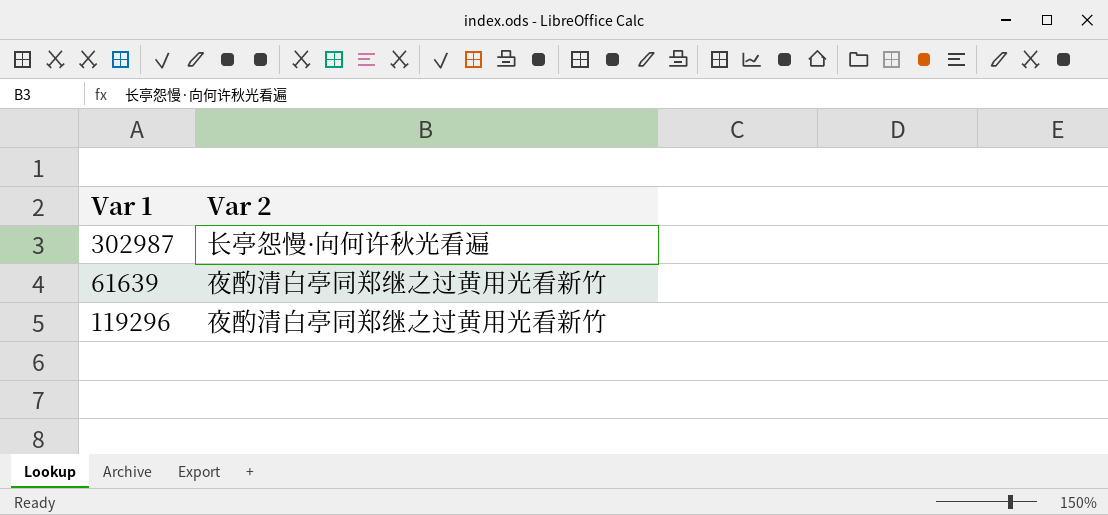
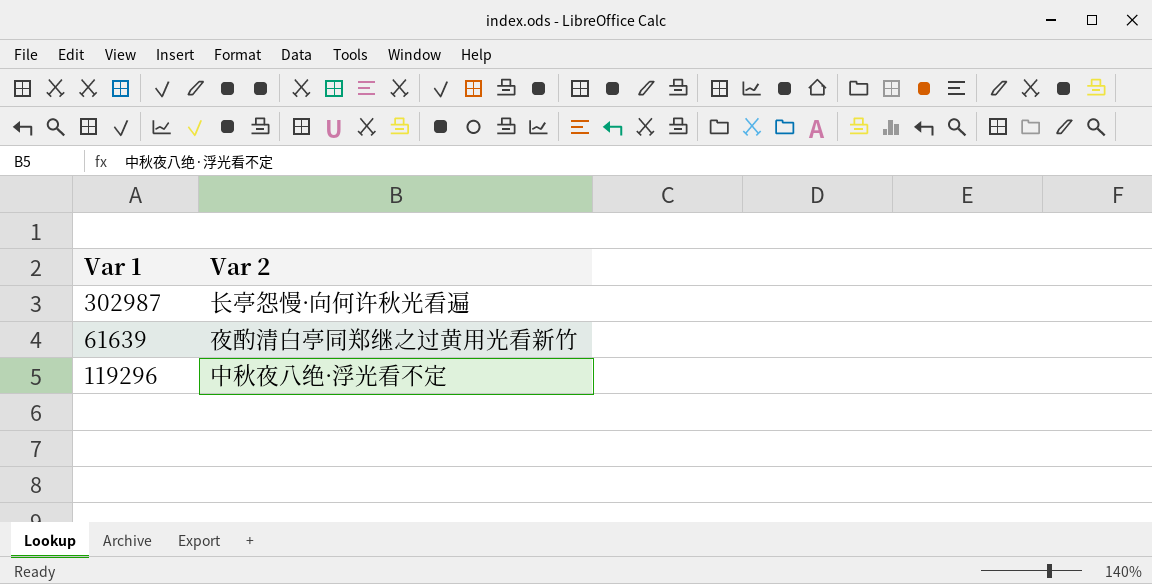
119296 | Var 2: 夜酌清白亭同郑继之过黄用光看新竹 -> 中秋夜八绝·浮光看不定

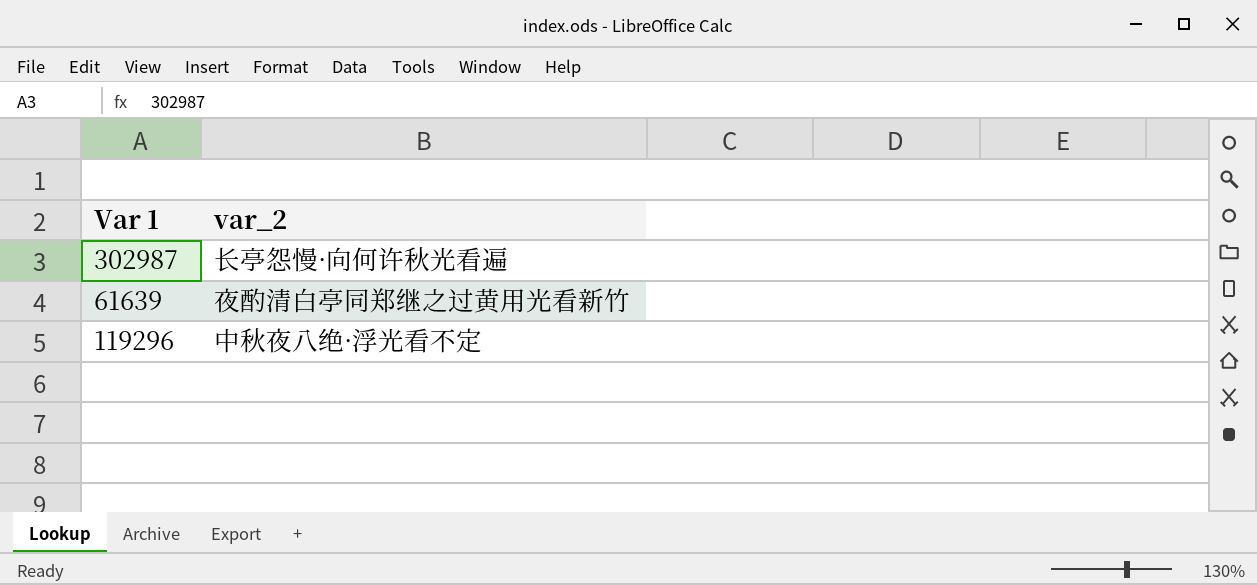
column name: Var 2 -> var_2

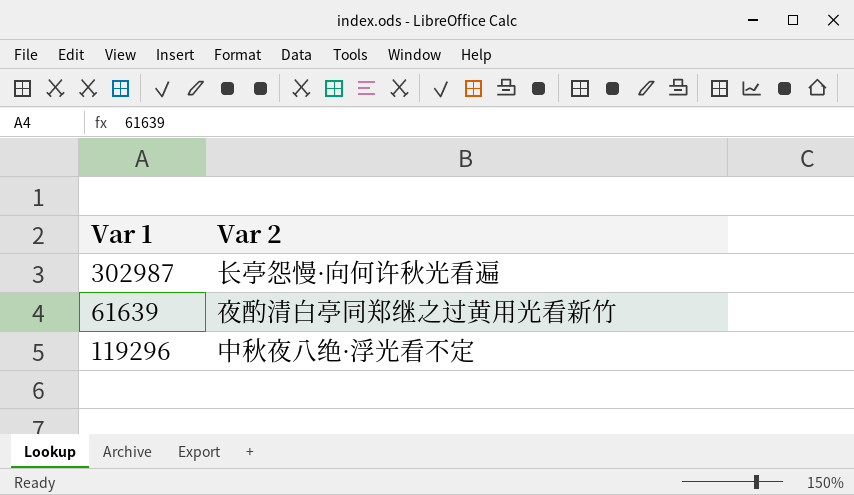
column name: var_2 -> Var 2

